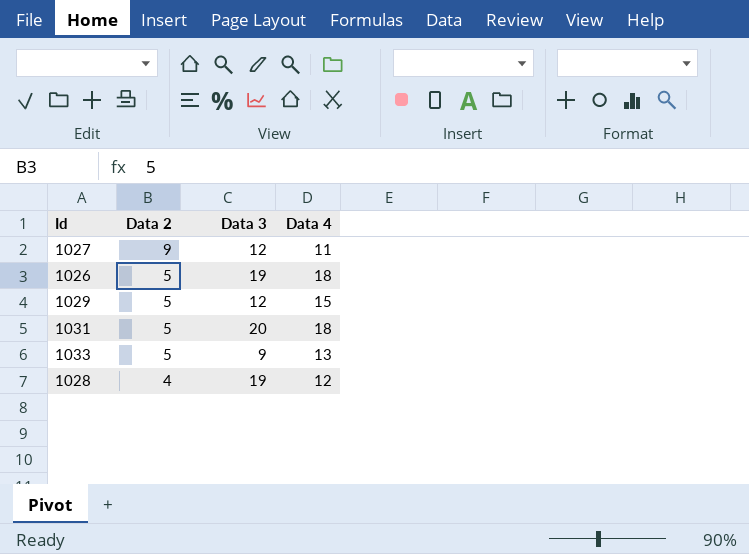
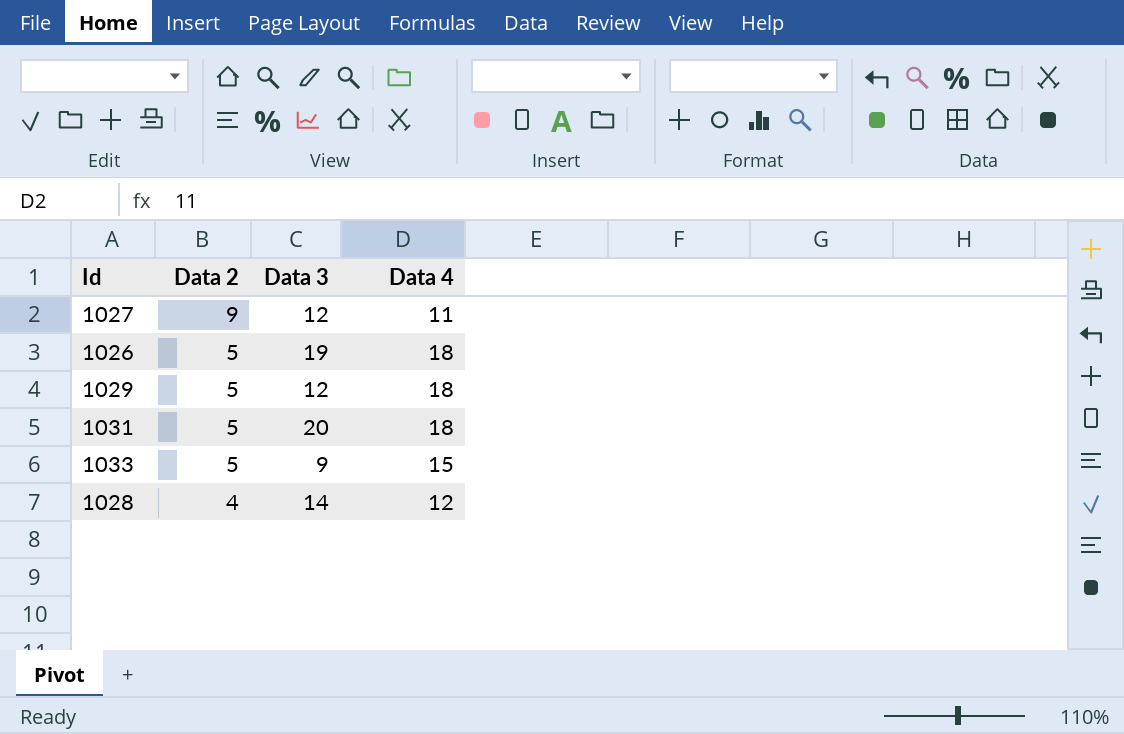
1029 | Data 4: 15 -> 18
1033 | Data 4: 13 -> 15
1028 | Data 3: 19 -> 14

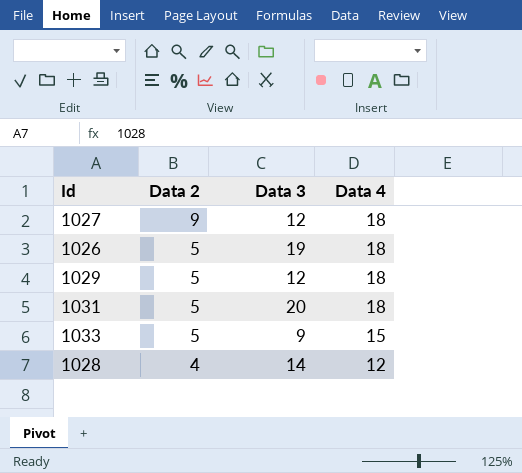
1027 | Data 4: 11 -> 18

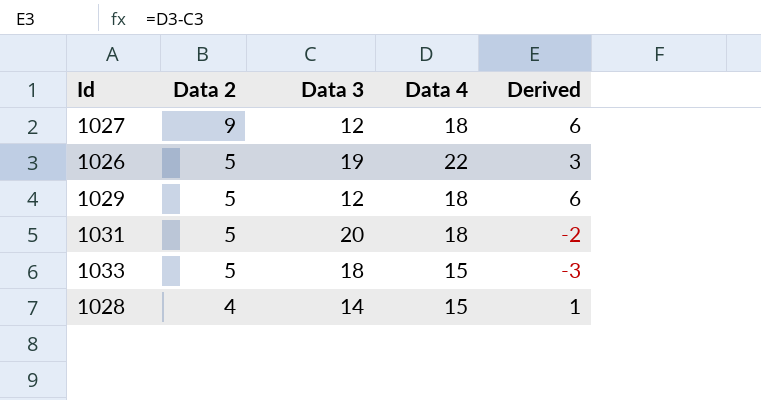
column Derived | formula: none -> [Data 4] - [Data 3]
1026 | Data 4: 18 -> 22
1033 | Data 3: 9 -> 18
1028 | Data 4: 12 -> 15

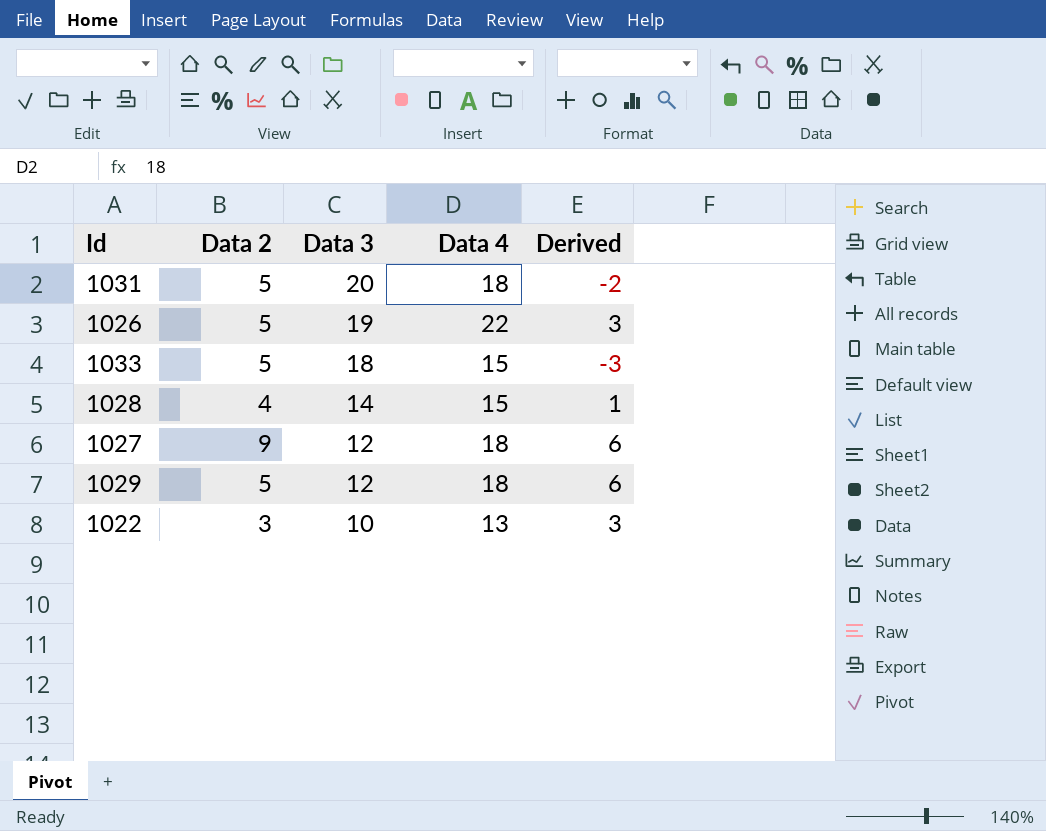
row order: Data 2 descending -> Data 3 descending
row 1022: none -> 3 | 10 | 13 | 3

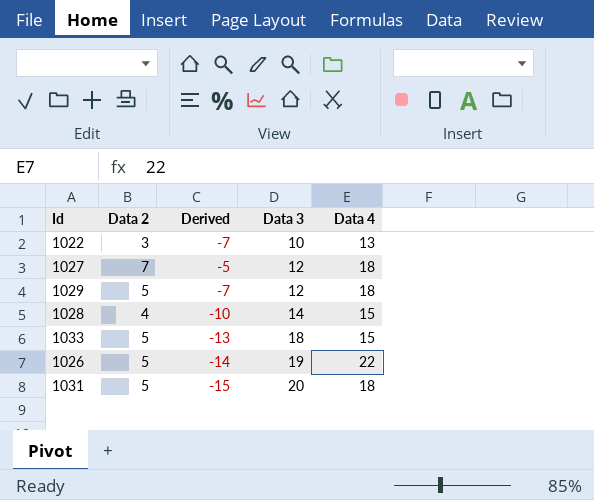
row order: Data 3 descending -> Data 3 ascending
column Derived | formula: [Data 4] - [Data 3] -> [Data 2] - [Data 3]
column Derived | position: 5 -> 3
1027 | Data 2: 9 -> 7

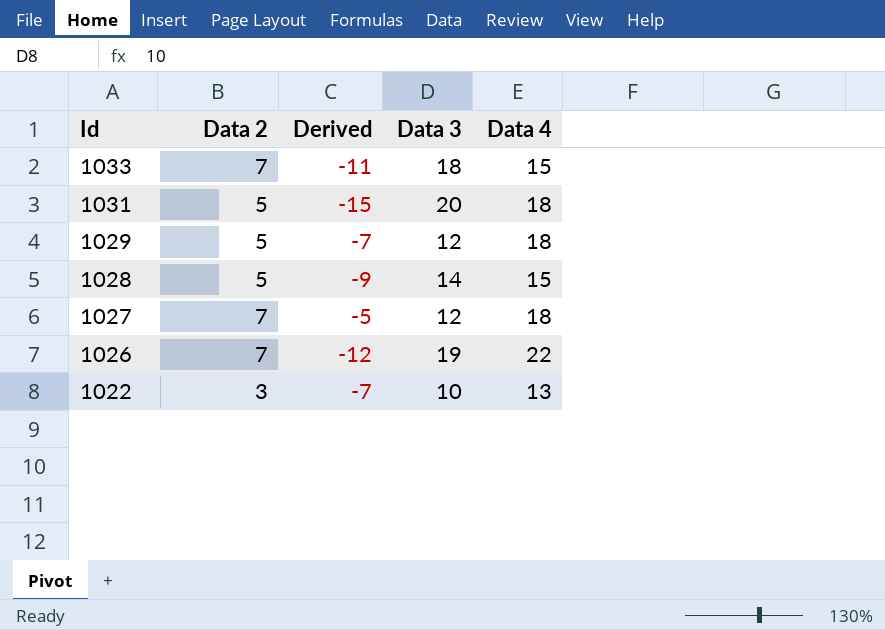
row order: Data 3 ascending -> Id descending
1033 | Data 2: 5 -> 7
1033 | Derived: -13 -> -11
1028 | Data 2: 4 -> 5
1028 | Derived: -10 -> -9
1026 | Data 2: 5 -> 7
1026 | Derived: -14 -> -12

